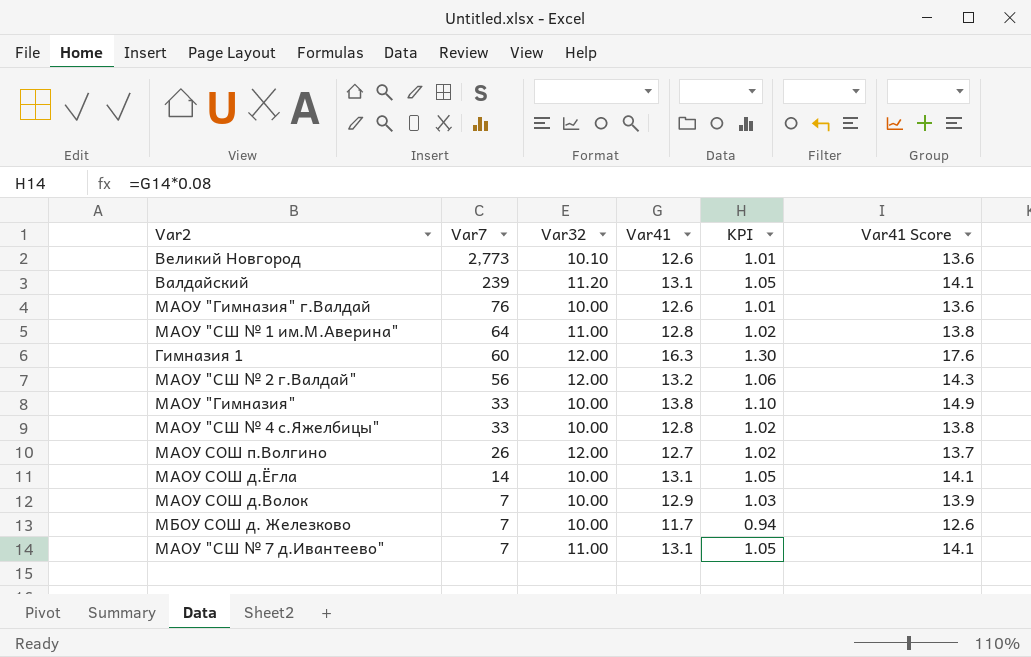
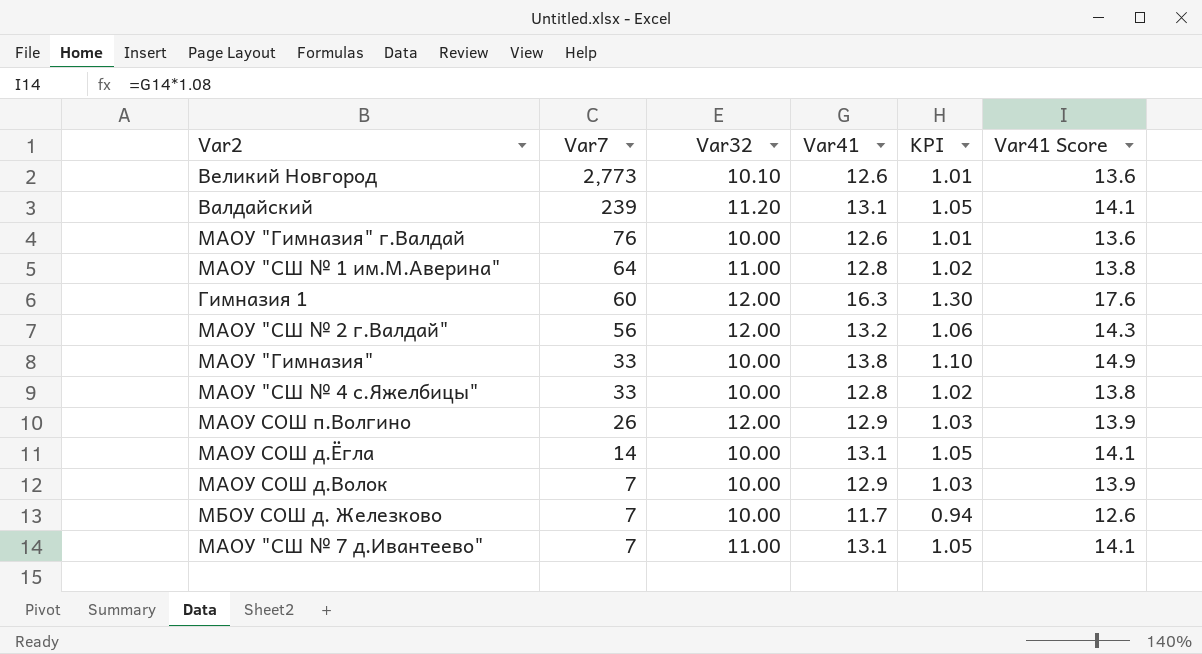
МАОУ СОШ п.Волгино | Var41: 12.7 -> 12.9
МАОУ СОШ п.Волгино | KPI: 1.02 -> 1.03
МАОУ СОШ п.Волгино | Var41 Score: 13.7 -> 13.9

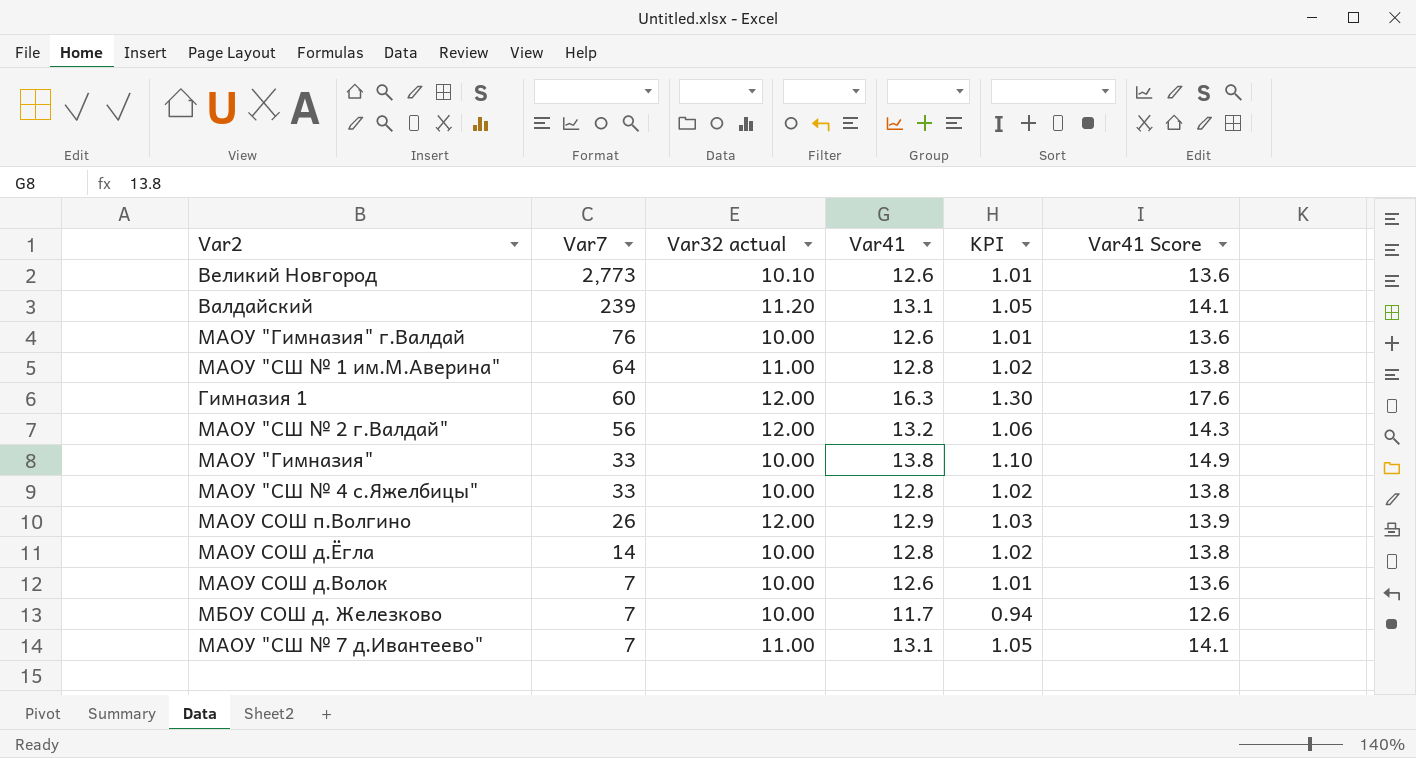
column name: Var32 -> Var32 actual
МАОУ СОШ д.Ёгла | Var41: 13.1 -> 12.8
МАОУ СОШ д.Ёгла | KPI: 1.05 -> 1.02
МАОУ СОШ д.Ёгла | Var41 Score: 14.1 -> 13.8
МАОУ СОШ д.Волок | Var41: 12.9 -> 12.6
МАОУ СОШ д.Волок | KPI: 1.03 -> 1.01
МАОУ СОШ д.Волок | Var41 Score: 13.9 -> 13.6

